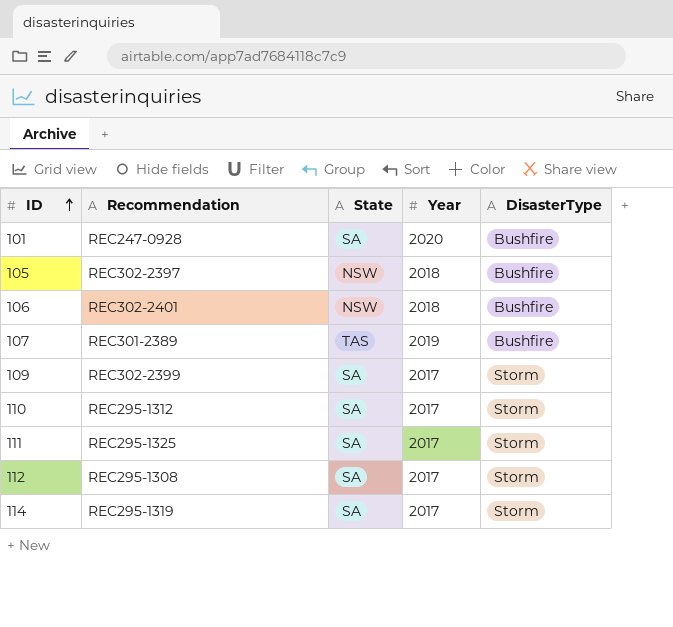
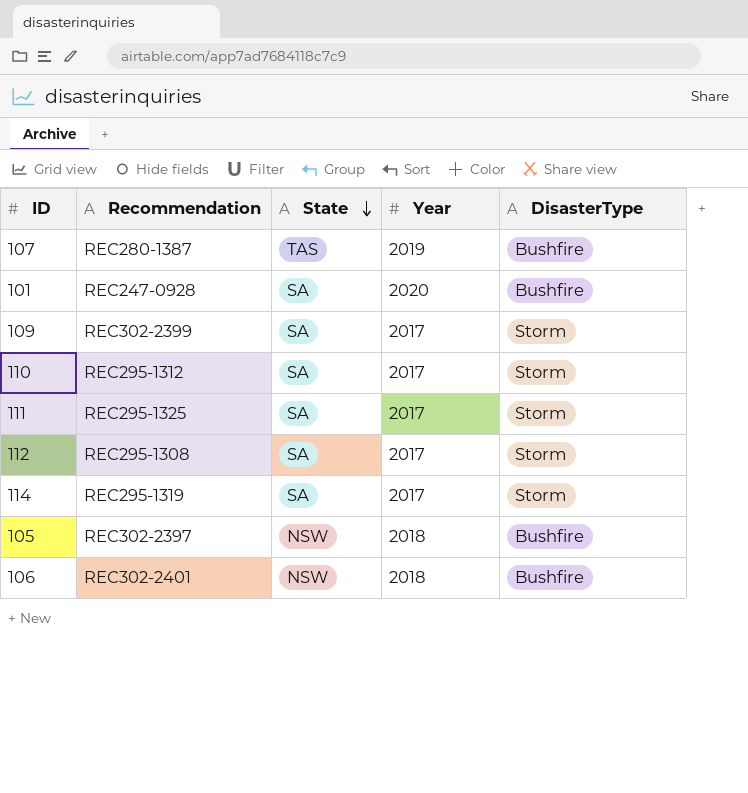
row order: ID ascending -> State descending
107 | Recommendation: REC301-2389 -> REC280-1387

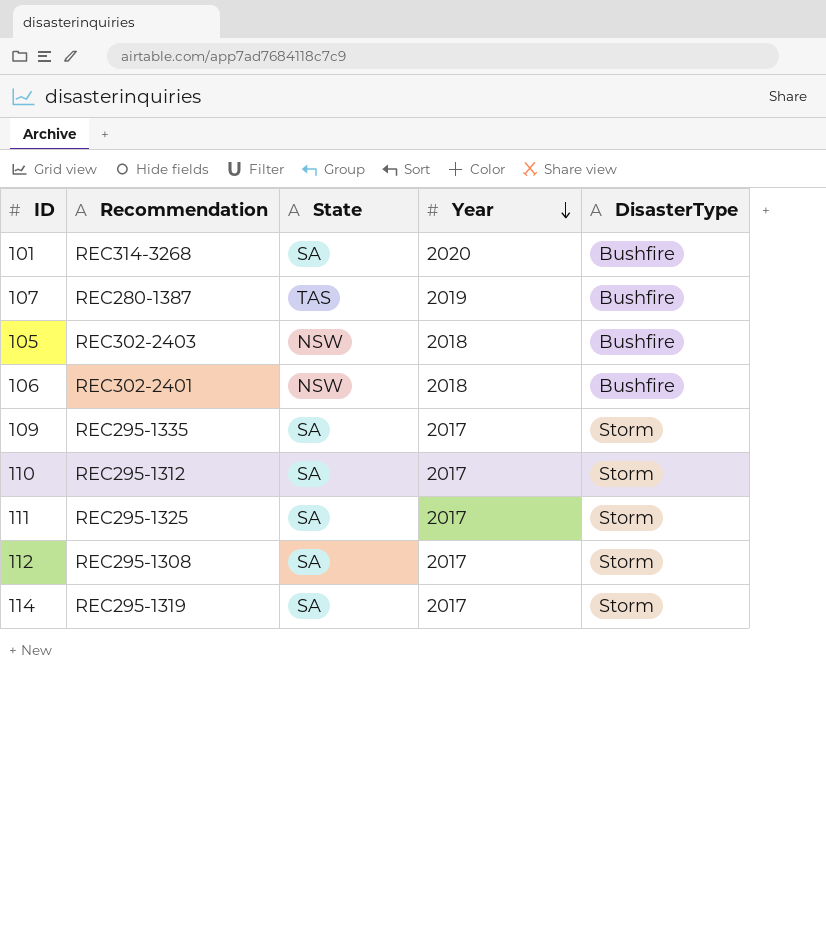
row order: State descending -> Year descending
101 | Recommendation: REC247-0928 -> REC314-3268
105 | Recommendation: REC302-2397 -> REC302-2403
109 | Recommendation: REC302-2399 -> REC295-1335

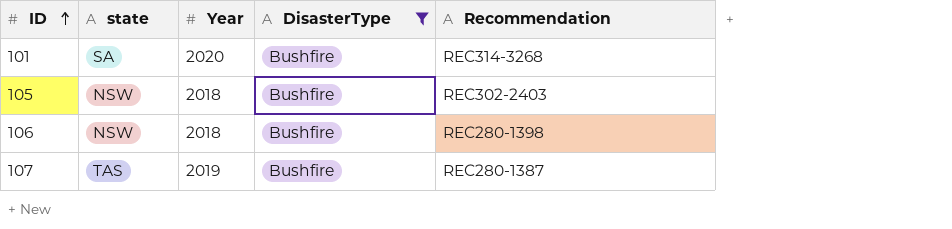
filter: none -> DisasterType = Bushfire
row order: Year descending -> ID ascending
column name: State -> state
column Recommendation | position: 2 -> 5
106 | Recommendation: REC302-2401 -> REC280-1398

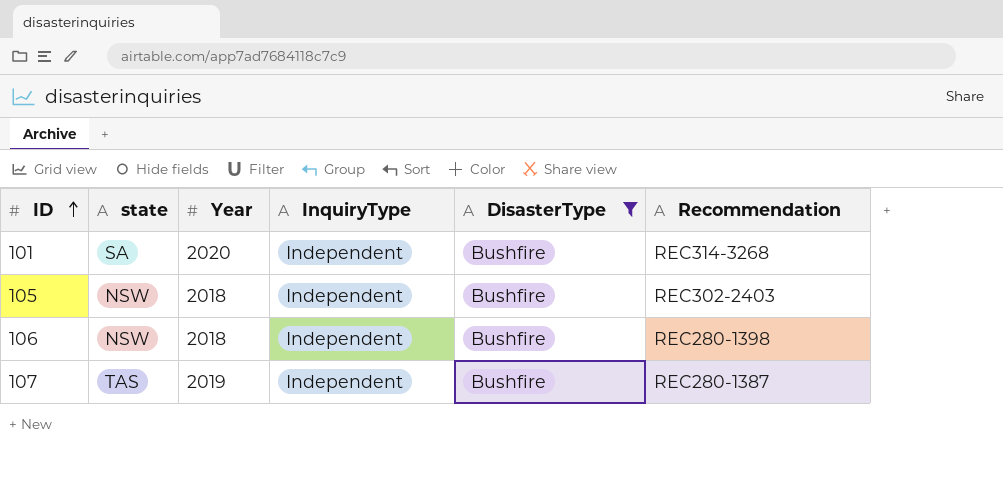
column InquiryType | position: none -> 4

